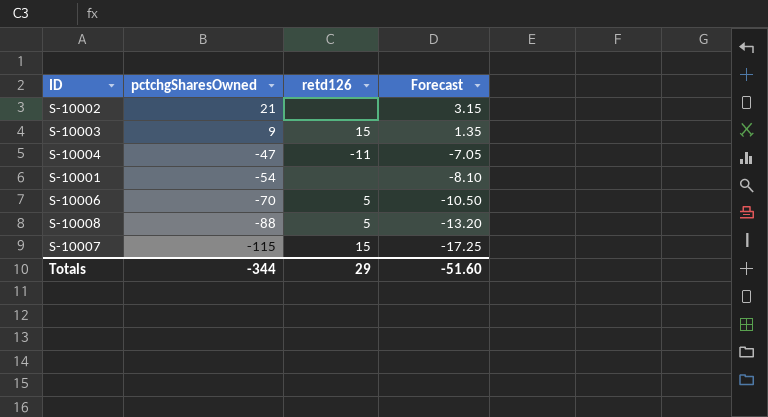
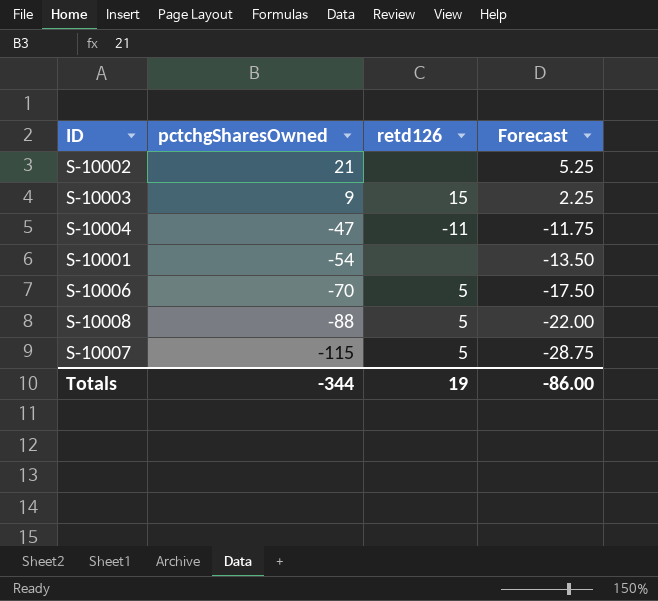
column Forecast | formula: [pctchgSharesOwned] * 0.15 -> [pctchgSharesOwned] * 0.25
S-10007 | retd126: 15 -> 5
Totals | retd126: 29 -> 19
Totals | Forecast: -51.60 -> -86.00

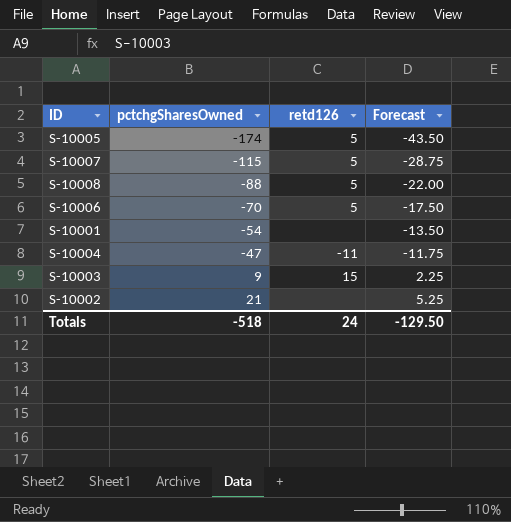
row order: pctchgSharesOwned descending -> pctchgSharesOwned ascending
row S-10005: none -> -174 | 5 | -43.50
Totals | pctchgSharesOwned: -344 -> -518
Totals | retd126: 19 -> 24
Totals | Forecast: -86.00 -> -129.50

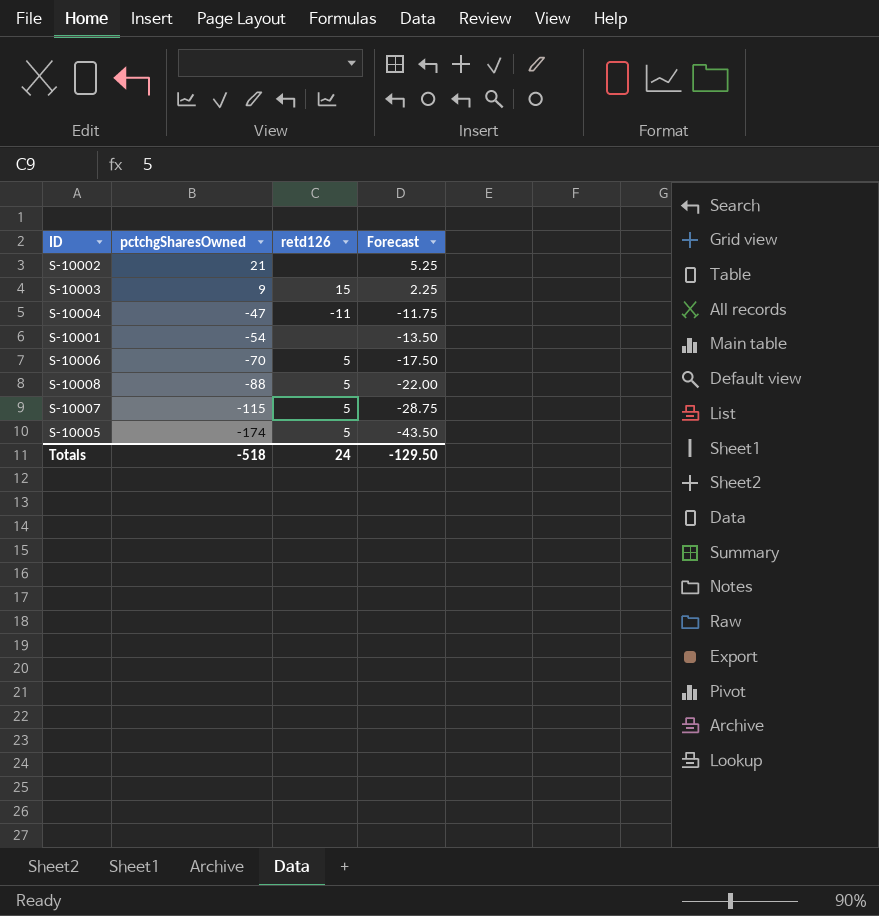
row order: pctchgSharesOwned ascending -> pctchgSharesOwned descending

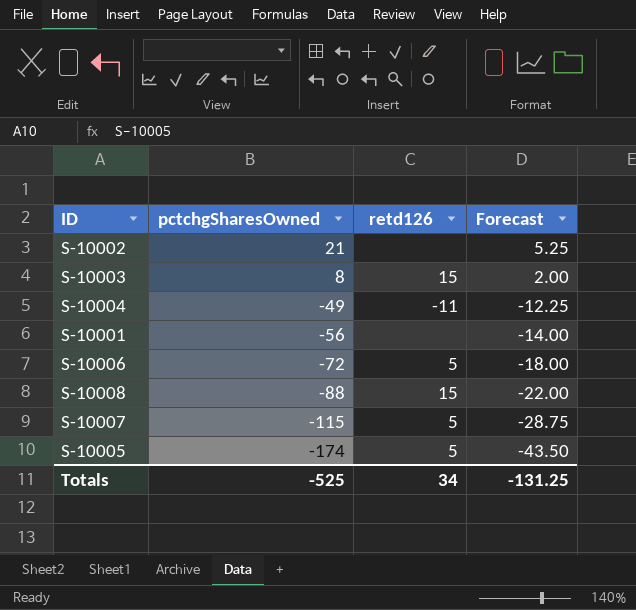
S-10003 | pctchgSharesOwned: 9 -> 8
S-10003 | Forecast: 2.25 -> 2.00
S-10004 | pctchgSharesOwned: -47 -> -49
S-10004 | Forecast: -11.75 -> -12.25
S-10001 | pctchgSharesOwned: -54 -> -56
S-10001 | Forecast: -13.50 -> -14.00
S-10006 | pctchgSharesOwned: -70 -> -72
S-10006 | Forecast: -17.50 -> -18.00
S-10008 | retd126: 5 -> 15
Totals | pctchgSharesOwned: -518 -> -525
Totals | retd126: 24 -> 34
Totals | Forecast: -129.50 -> -131.25

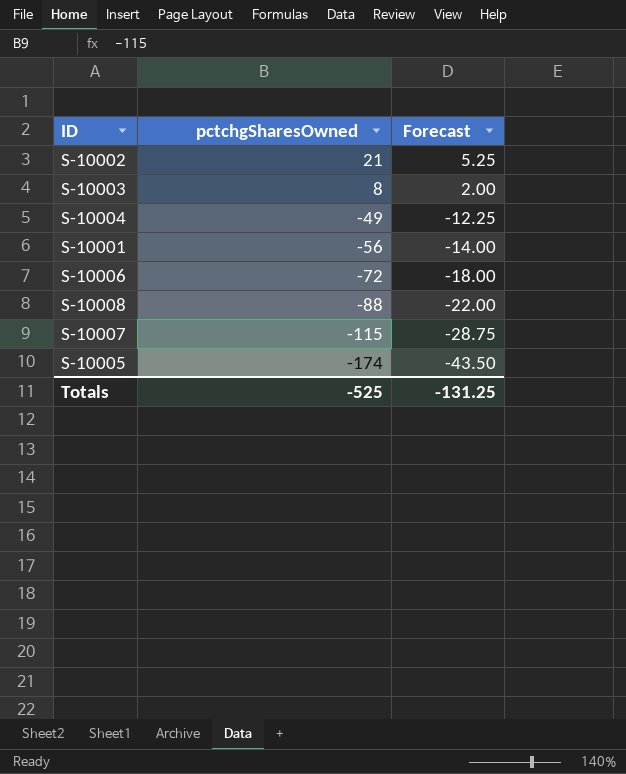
column retd126 | position: 3 -> none

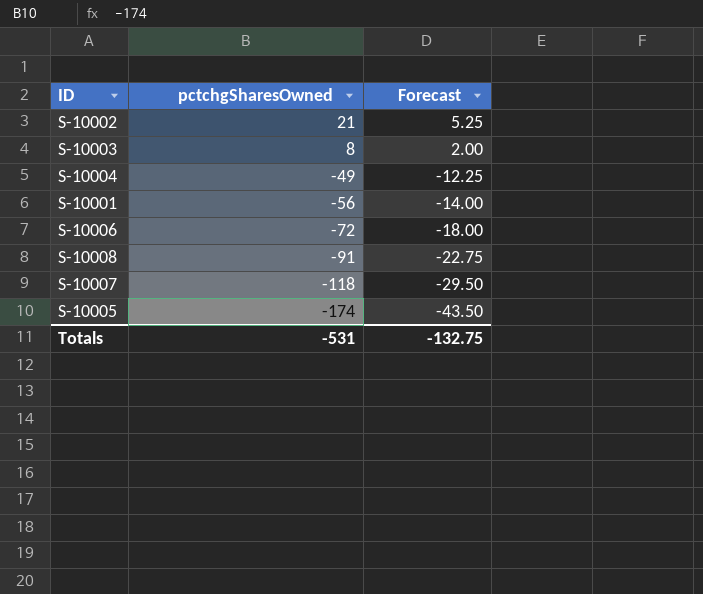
S-10008 | pctchgSharesOwned: -88 -> -91
S-10008 | Forecast: -22.00 -> -22.75
S-10007 | pctchgSharesOwned: -115 -> -118
S-10007 | Forecast: -28.75 -> -29.50
Totals | pctchgSharesOwned: -525 -> -531
Totals | Forecast: -131.25 -> -132.75

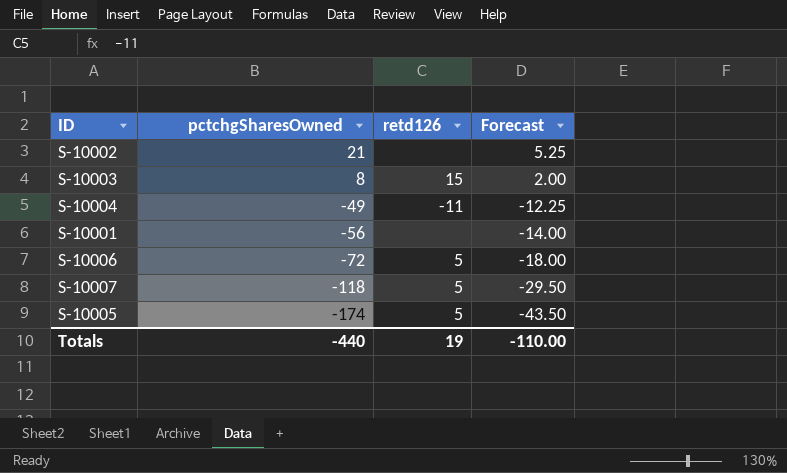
column retd126 | position: none -> 3
row S-10008: -91 | -22.75 -> none
Totals | pctchgSharesOwned: -531 -> -440
Totals | Forecast: -132.75 -> -110.00

